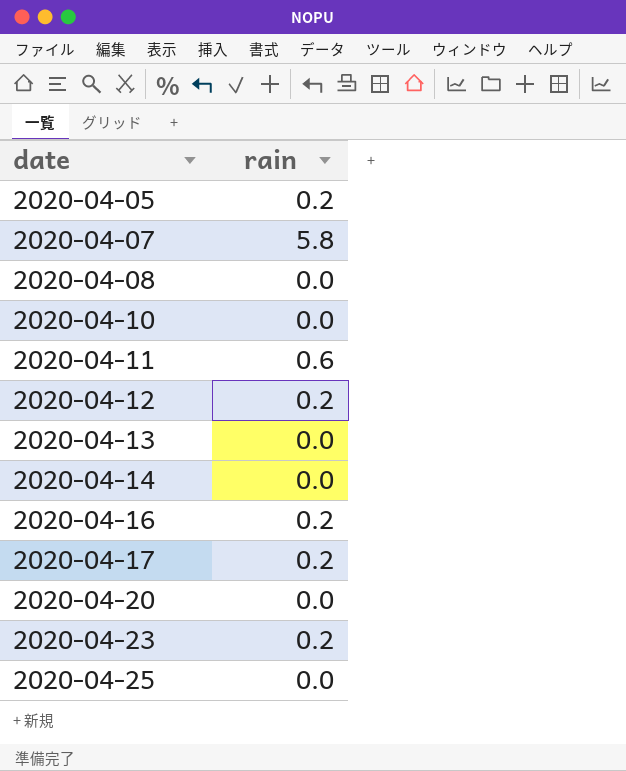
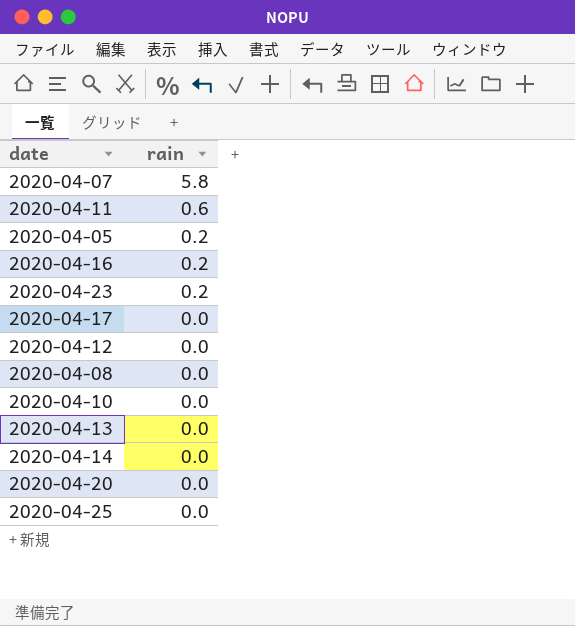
row order: date ascending -> rain descending
2020-04-17 | rain: 0.2 -> 0.0
2020-04-12 | rain: 0.2 -> 0.0

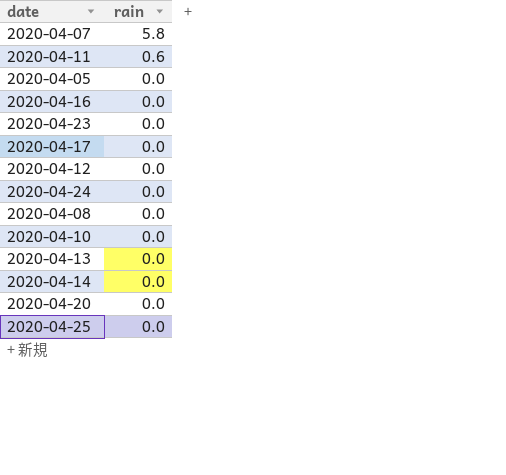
2020-04-05 | rain: 0.2 -> 0.0
2020-04-16 | rain: 0.2 -> 0.0
2020-04-23 | rain: 0.2 -> 0.0
row 2020-04-24: none -> 0.0

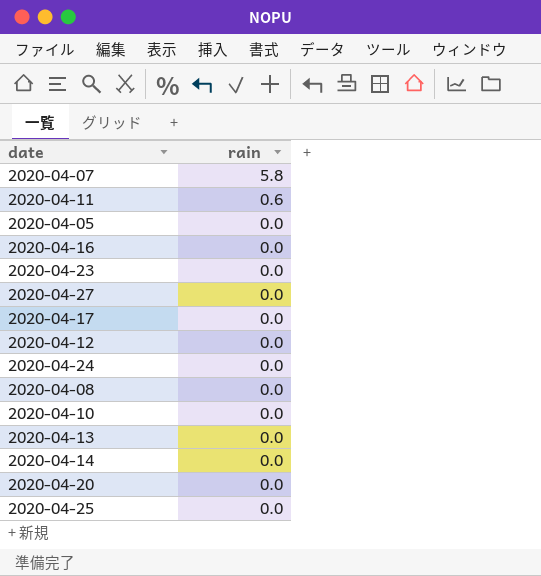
row 2020-04-27: none -> 0.0

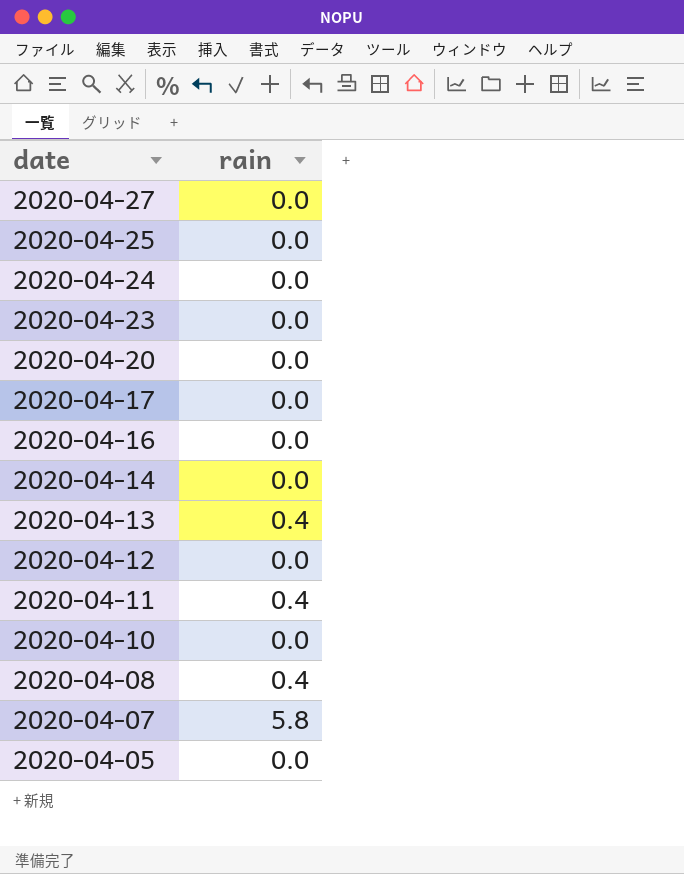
row order: rain descending -> date descending
2020-04-13 | rain: 0.0 -> 0.4
2020-04-11 | rain: 0.6 -> 0.4
2020-04-08 | rain: 0.0 -> 0.4

